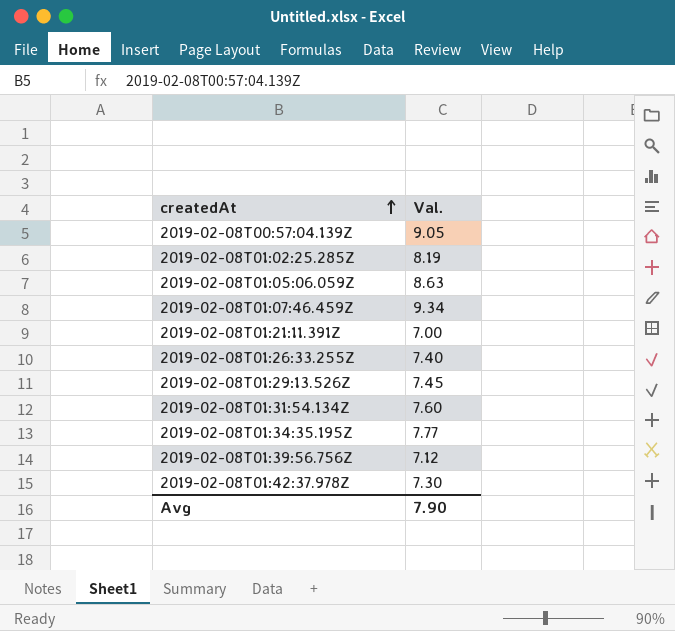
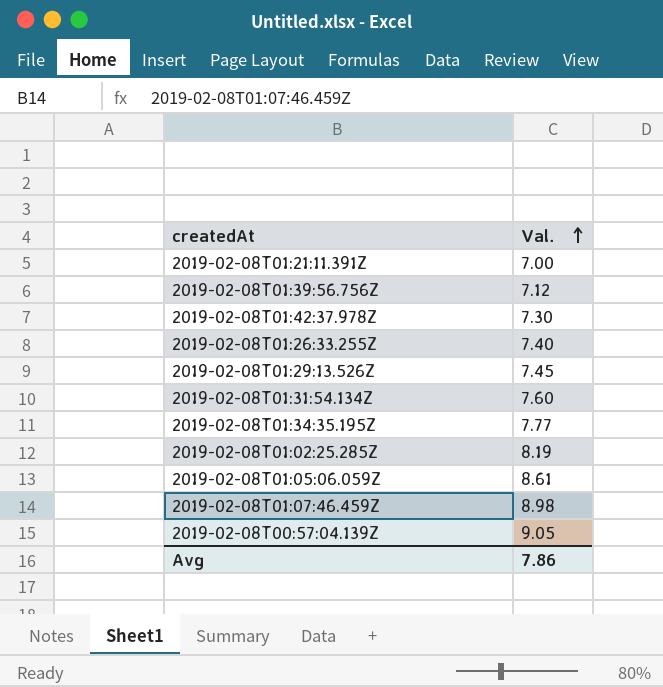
row order: createdAt ascending -> Val. ascending
2019-02-08T01:05:06.059Z | Val.: 8.63 -> 8.61
2019-02-08T01:07:46.459Z | Val.: 9.34 -> 8.98
Avg | Val.: 7.90 -> 7.86

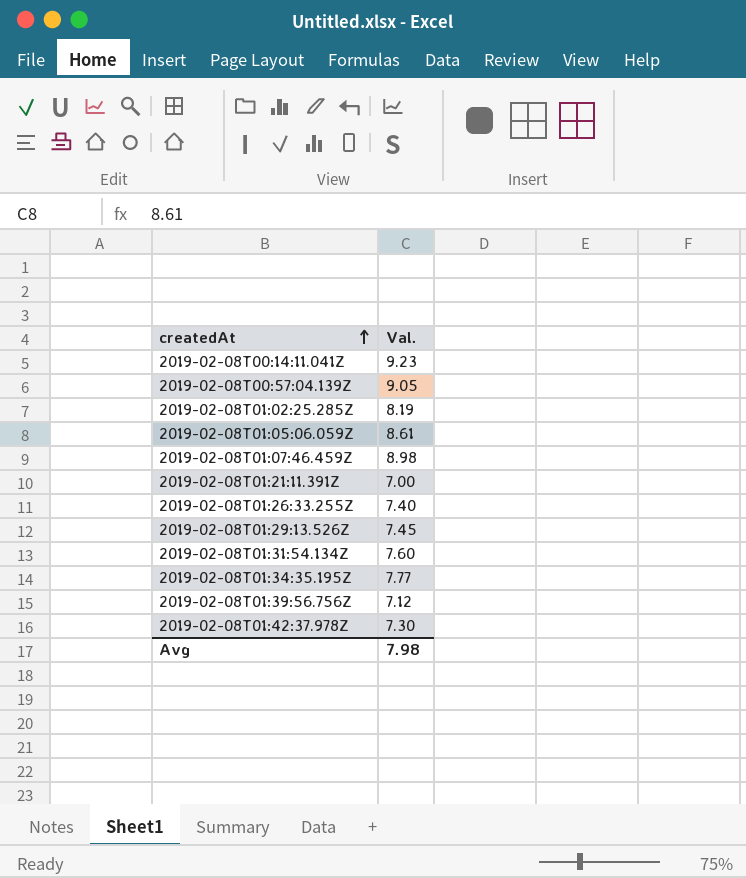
row order: Val. ascending -> createdAt ascending
row 2019-02-08T00:14:11.041Z: none -> 9.23
Avg | Val.: 7.86 -> 7.98

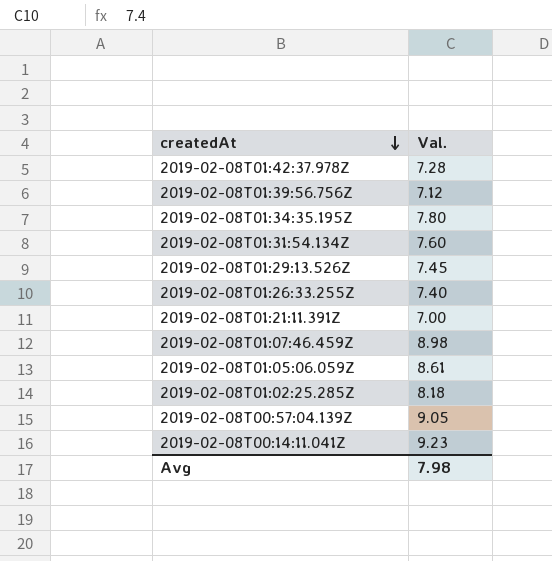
row order: createdAt ascending -> createdAt descending
2019-02-08T01:42:37.978Z | Val.: 7.30 -> 7.28
2019-02-08T01:34:35.195Z | Val.: 7.77 -> 7.80
2019-02-08T01:02:25.285Z | Val.: 8.19 -> 8.18

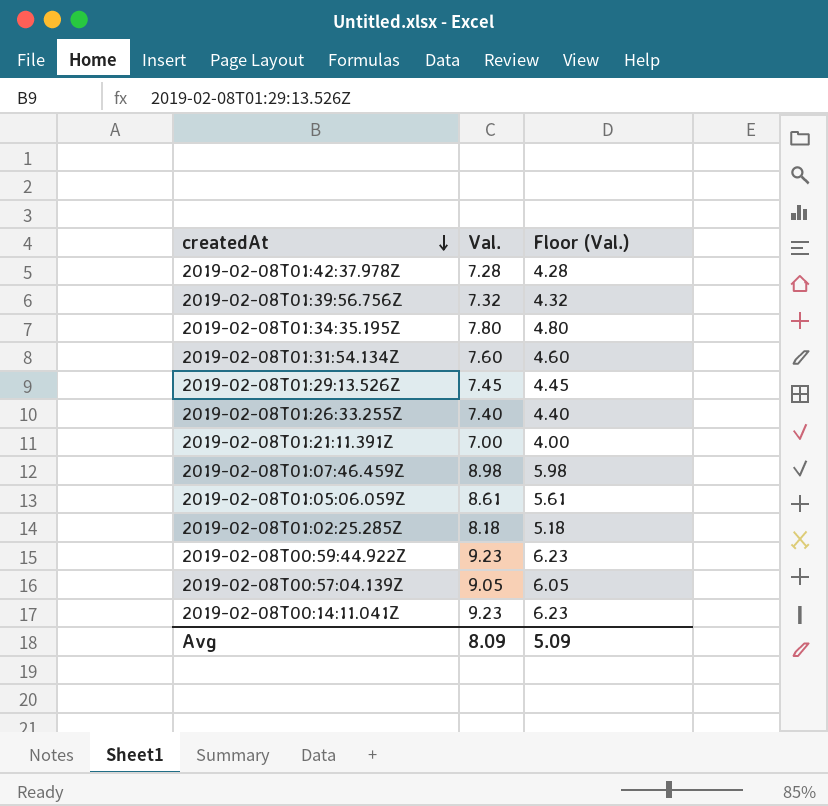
column Floor (Val.) | formula: none -> [Val.] - 3
2019-02-08T01:39:56.756Z | Val.: 7.12 -> 7.32
row 2019-02-08T00:59:44.922Z: none -> 9.23 | 6.23
Avg | Val.: 7.98 -> 8.09

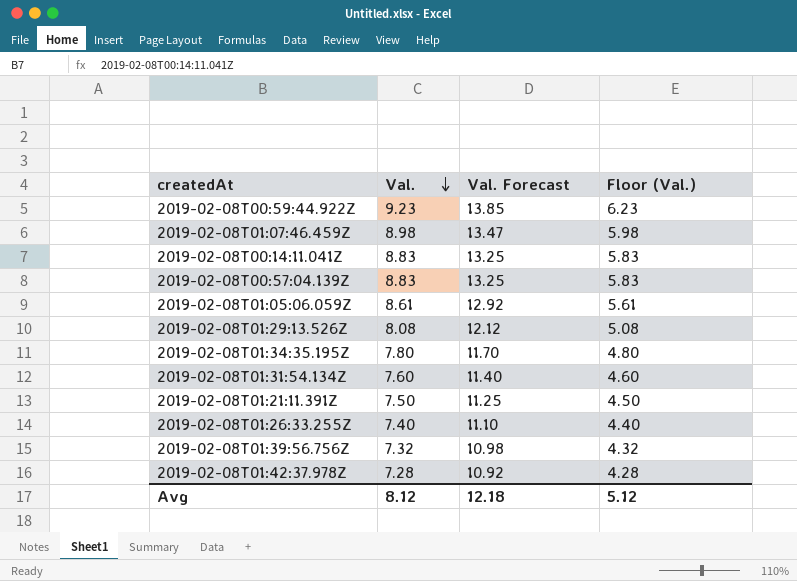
row order: createdAt descending -> Val. descending
column Val. Forecast | formula: none -> [Val.] * 1.5
row 2019-02-08T01:02:25.285Z: 8.18 | 5.18 -> none
2019-02-08T00:14:11.041Z | Val.: 9.23 -> 8.83
2019-02-08T00:14:11.041Z | Floor (Val.): 6.23 -> 5.83
2019-02-08T00:57:04.139Z | Val.: 9.05 -> 8.83
2019-02-08T00:57:04.139Z | Floor (Val.): 6.05 -> 5.83
2019-02-08T01:29:13.526Z | Val.: 7.45 -> 8.08
2019-02-08T01:29:13.526Z | Floor (Val.): 4.45 -> 5.08
2019-02-08T01:21:11.391Z | Val.: 7.00 -> 7.50
2019-02-08T01:21:11.391Z | Floor (Val.): 4.00 -> 4.50
Avg | Val.: 8.09 -> 8.12
Avg | Floor (Val.): 5.09 -> 5.12

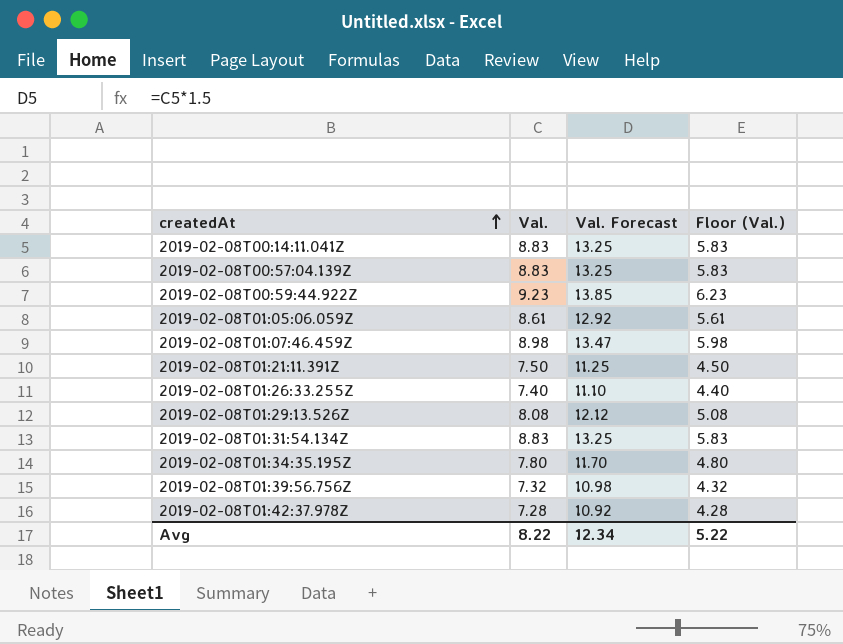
row order: Val. descending -> createdAt ascending
2019-02-08T01:31:54.134Z | Val.: 7.60 -> 8.83
2019-02-08T01:31:54.134Z | Val. Forecast: 11.40 -> 13.25
2019-02-08T01:31:54.134Z | Floor (Val.): 4.60 -> 5.83
Avg | Val.: 8.12 -> 8.22
Avg | Val. Forecast: 12.18 -> 12.34
Avg | Floor (Val.): 5.12 -> 5.22

